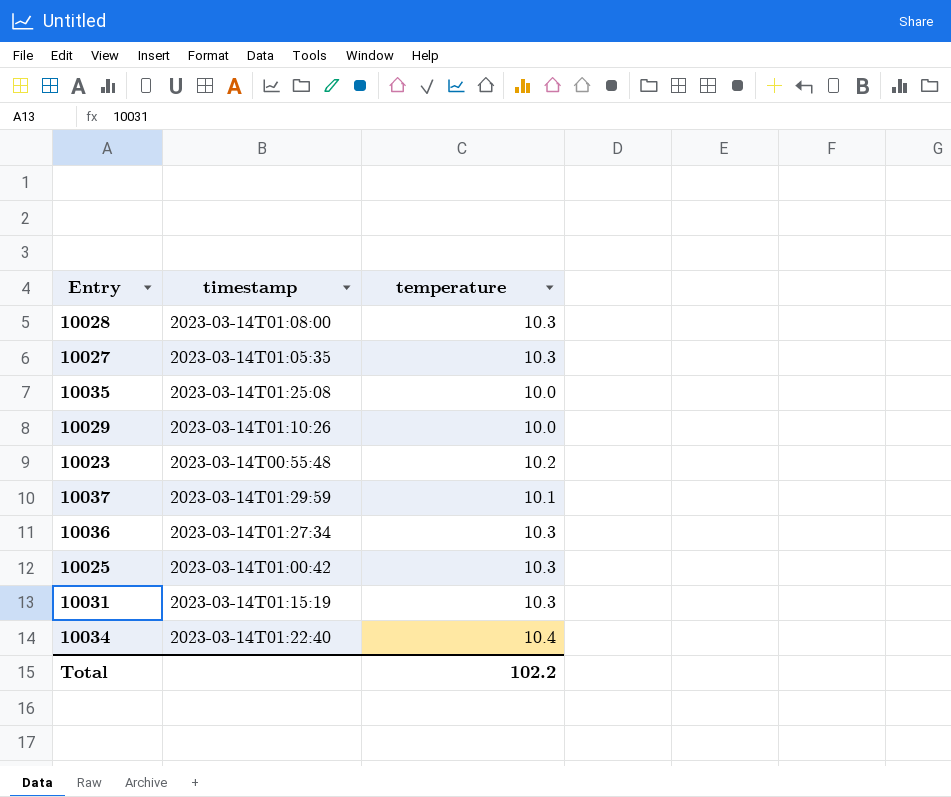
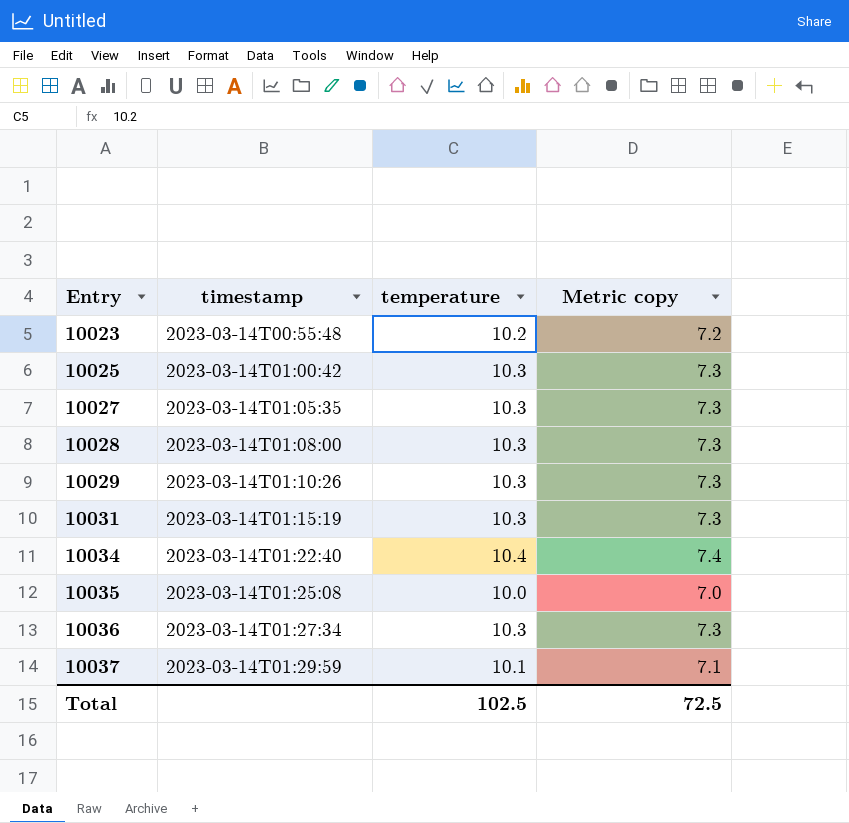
row order: none -> Entry ascending
column Metric copy | formula: none -> [temperature] - 3
10029 | temperature: 10.0 -> 10.3
Total | temperature: 102.2 -> 102.5

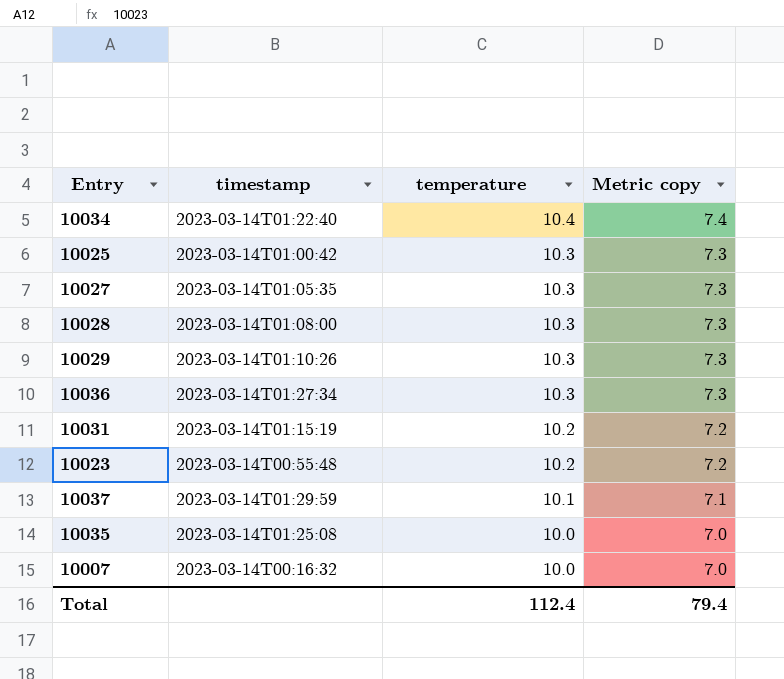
row order: Entry ascending -> temperature descending
10031 | temperature: 10.3 -> 10.2
10031 | Metric copy: 7.3 -> 7.2
row 10007: none -> 2023-03-14T00:16:32 | 10.0 | 7.0
Total | temperature: 102.5 -> 112.4
Total | Metric copy: 72.5 -> 79.4

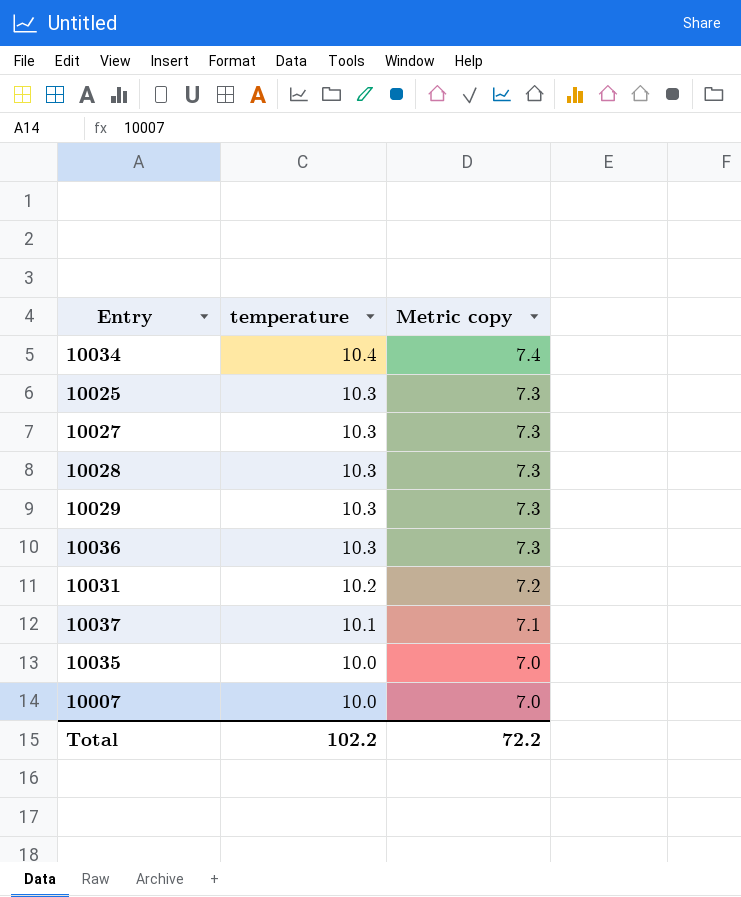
column timestamp | position: 2 -> none
row 10023: 2023-03-14T00:55:48 | 10.2 | 7.2 -> none
Total | temperature: 112.4 -> 102.2
Total | Metric copy: 79.4 -> 72.2

